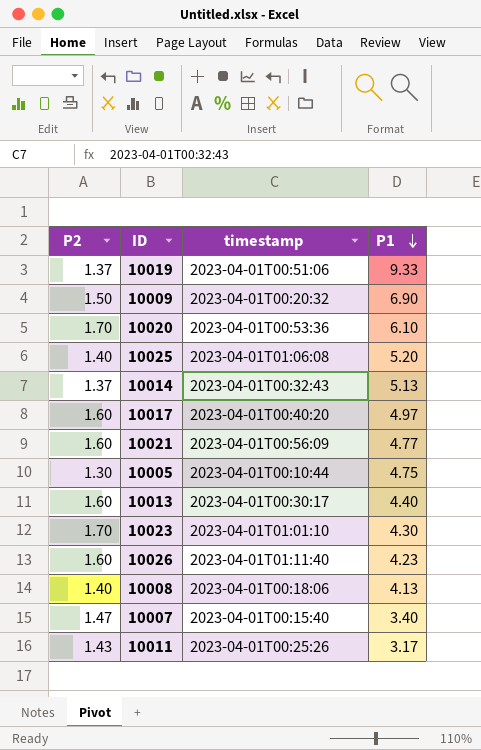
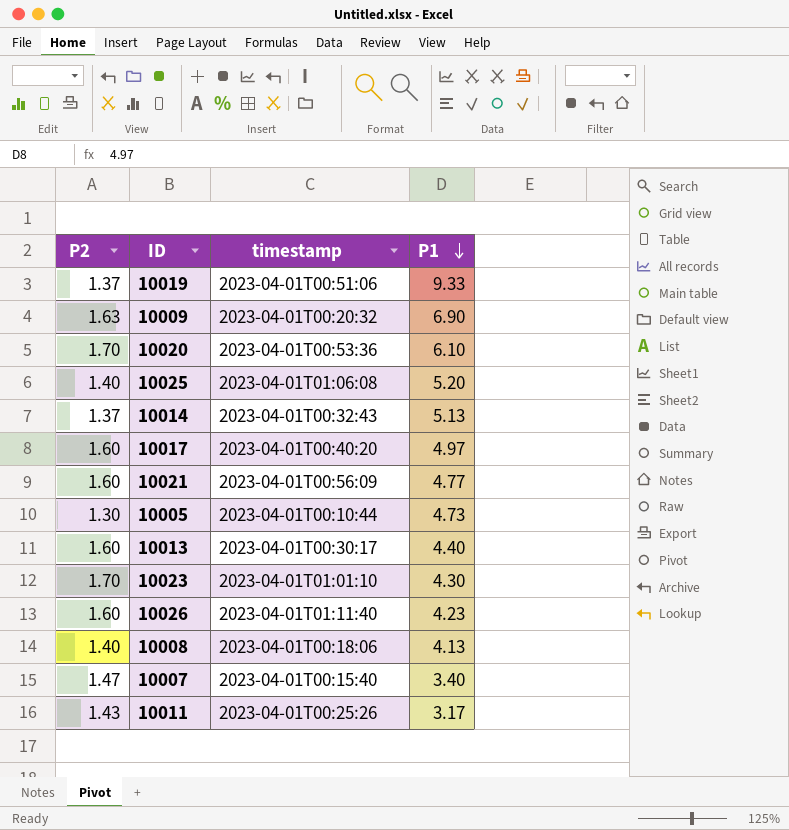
10009 | P2: 1.50 -> 1.63
10005 | P1: 4.75 -> 4.73

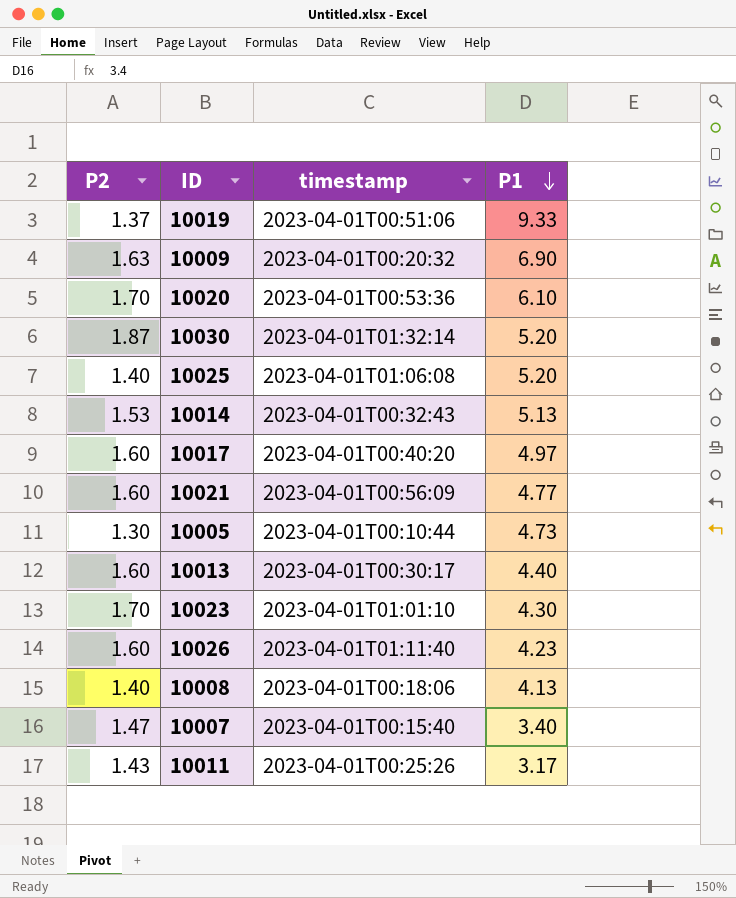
row 10030: none -> 1.87 | 2023-04-01T01:32:14 | 5.20
10014 | P2: 1.37 -> 1.53

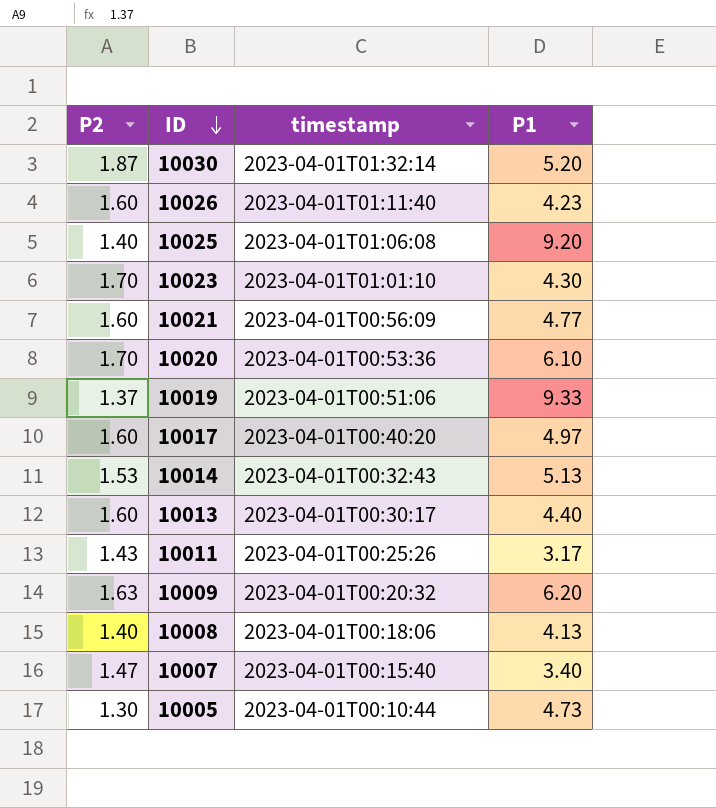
row order: P1 descending -> ID descending
10025 | P1: 5.20 -> 9.20
10009 | P1: 6.90 -> 6.20

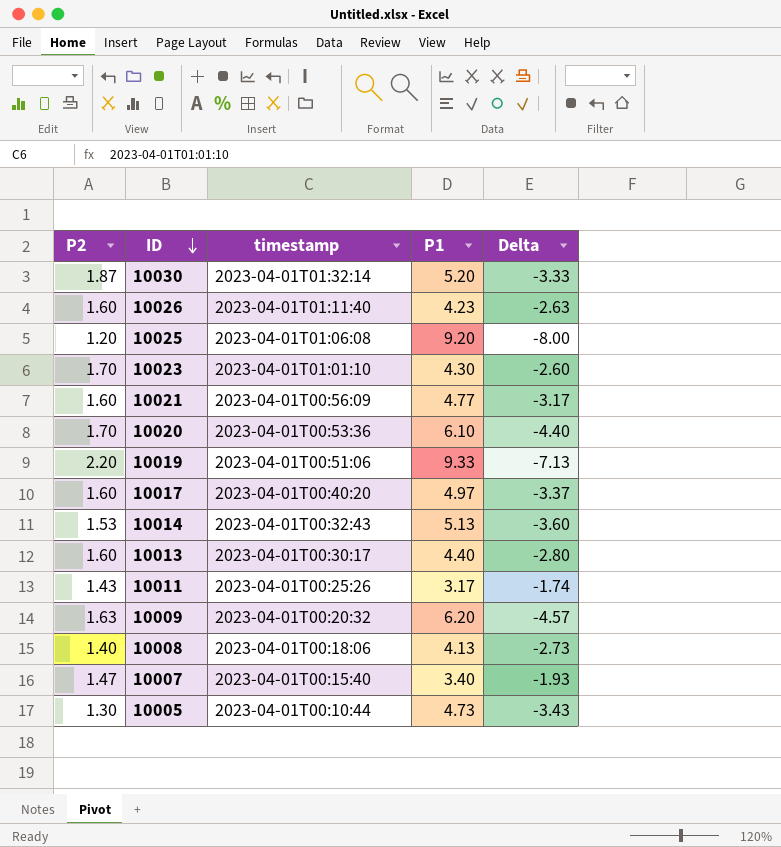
column Delta | formula: none -> [P2] - [P1]
10025 | P2: 1.40 -> 1.20
10019 | P2: 1.37 -> 2.20

